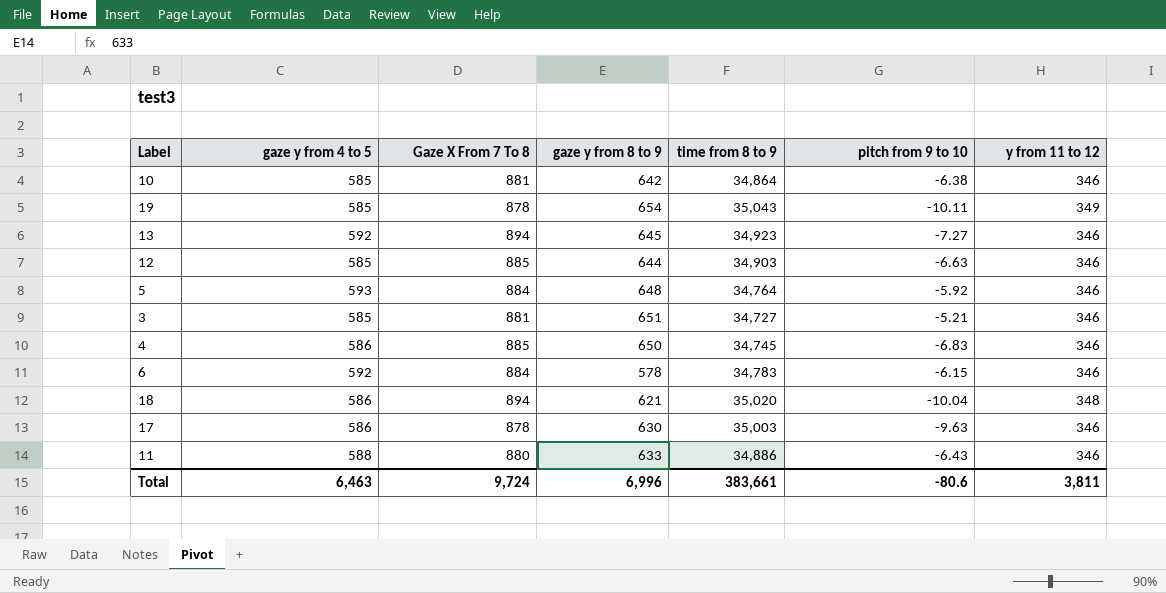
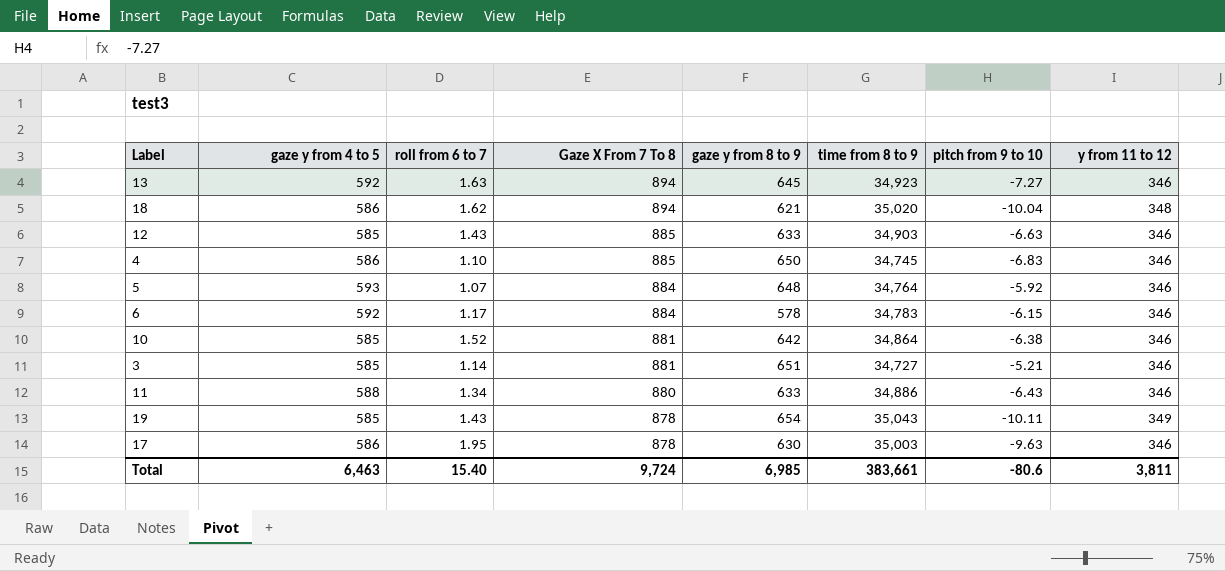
row order: none -> Gaze X From 7 To 8 descending
column roll from 6 to 7 | position: none -> 3
12 | gaze y from 8 to 9: 644 -> 633
Total | gaze y from 8 to 9: 6,996 -> 6,985

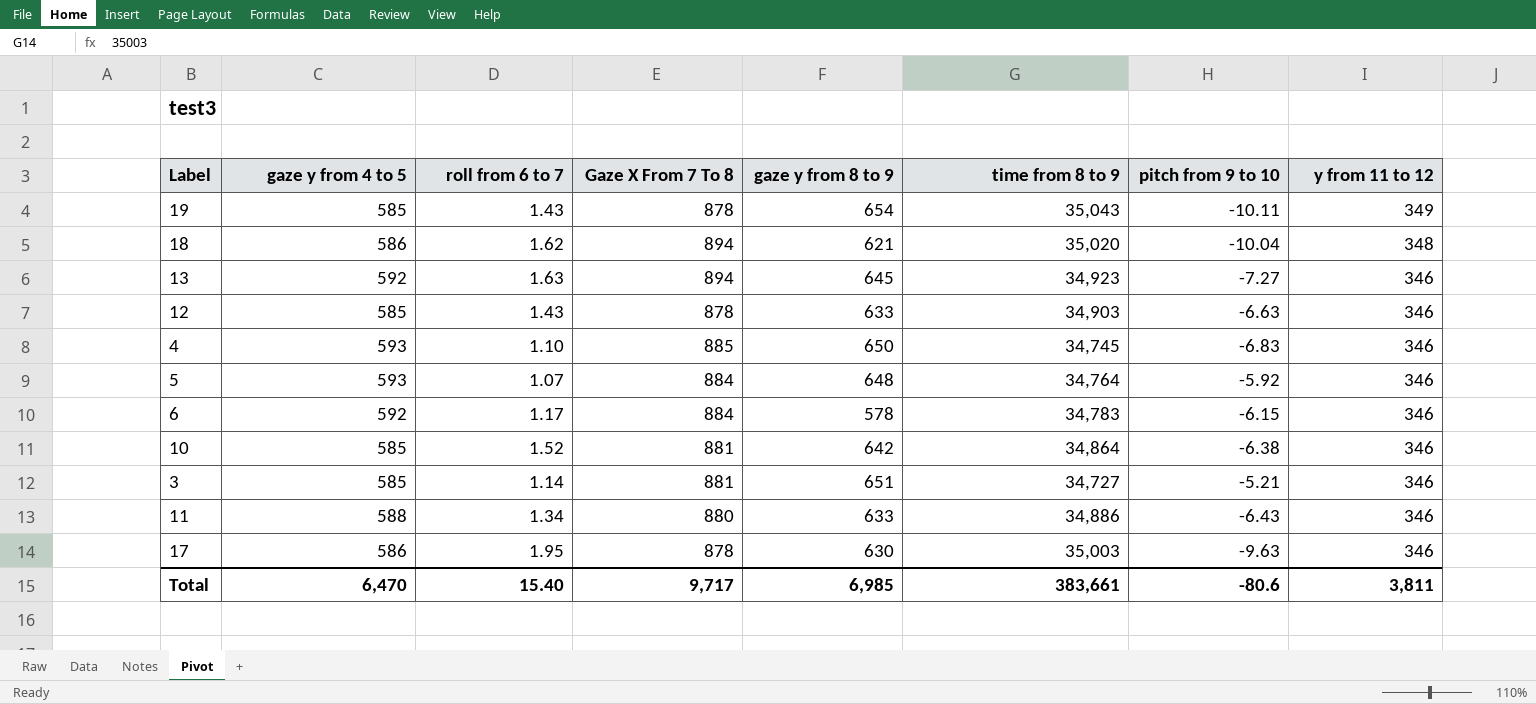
row order: Gaze X From 7 To 8 descending -> y from 11 to 12 descending
12 | Gaze X From 7 To 8: 885 -> 878
4 | gaze y from 4 to 5: 586 -> 593
Total | gaze y from 4 to 5: 6,463 -> 6,470
Total | Gaze X From 7 To 8: 9,724 -> 9,717

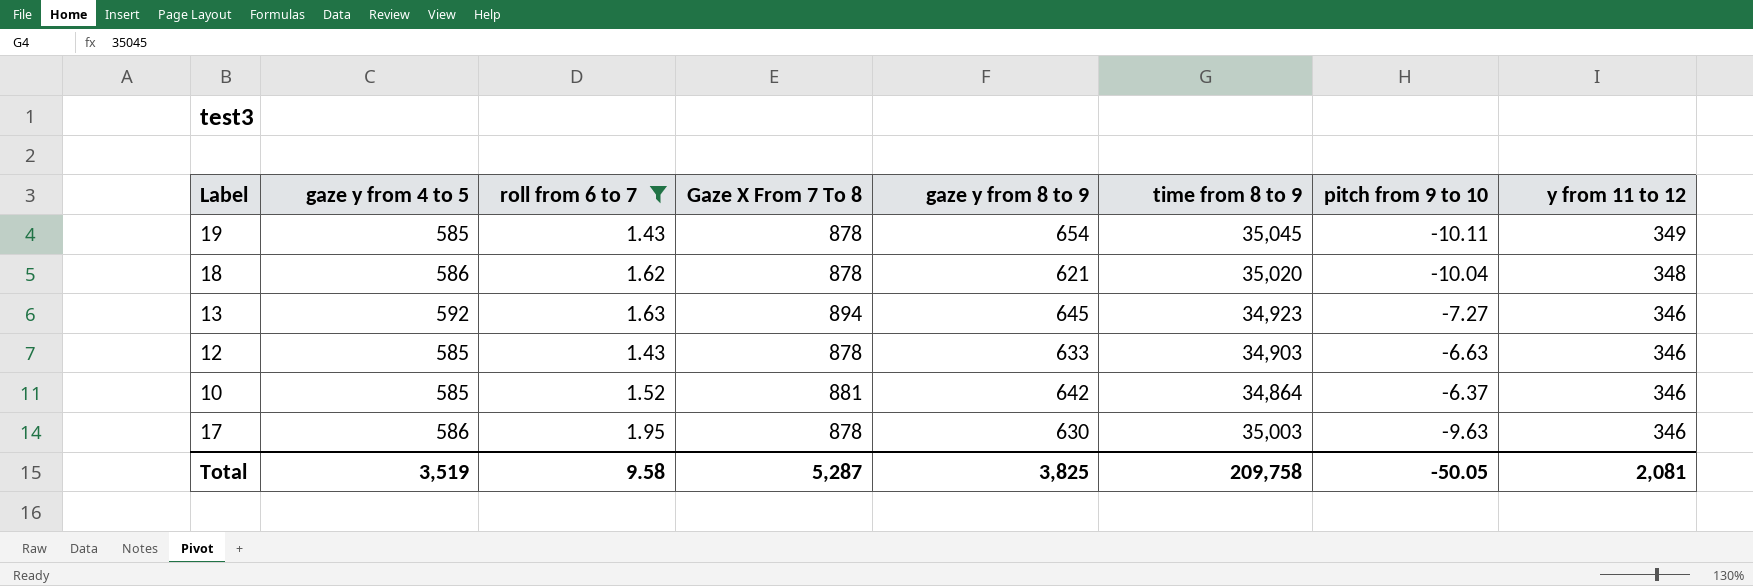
filter: none -> roll from 6 to 7 >= 1.43
19 | time from 8 to 9: 35,043 -> 35,045
18 | Gaze X From 7 To 8: 894 -> 878
10 | pitch from 9 to 10: -6.38 -> -6.37
Total | gaze y from 4 to 5: 6,470 -> 3,519
Total | roll from 6 to 7: 15.40 -> 9.58
Total | Gaze X From 7 To 8: 9,717 -> 5,287
Total | gaze y from 8 to 9: 6,985 -> 3,825
Total | time from 8 to 9: 383,661 -> 209,758
Total | pitch from 9 to 10: -80.6 -> -50.05
Total | y from 11 to 12: 3,811 -> 2,081

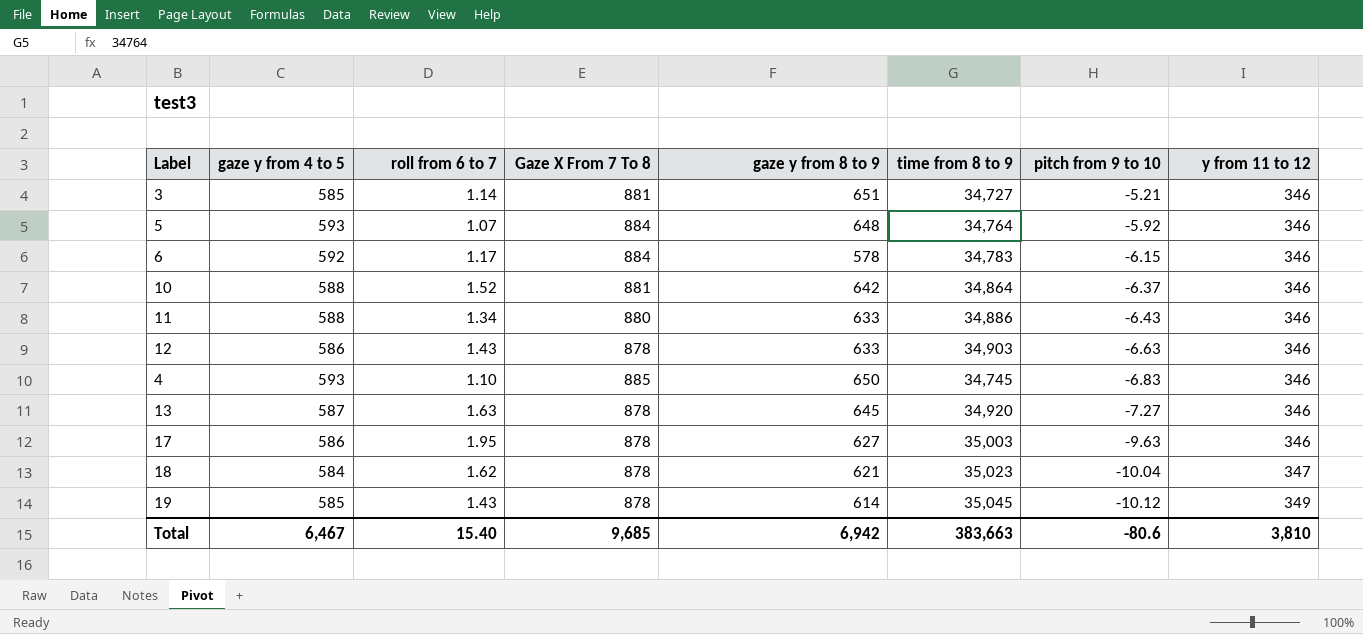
filter: roll from 6 to 7 >= 1.43 -> none
row order: y from 11 to 12 descending -> pitch from 9 to 10 descending
10 | gaze y from 4 to 5: 585 -> 588
12 | gaze y from 4 to 5: 585 -> 586
13 | gaze y from 4 to 5: 592 -> 587
13 | Gaze X From 7 To 8: 894 -> 878
13 | time from 8 to 9: 34,923 -> 34,920
17 | gaze y from 8 to 9: 630 -> 627
18 | gaze y from 4 to 5: 586 -> 584
18 | time from 8 to 9: 35,020 -> 35,023
18 | y from 11 to 12: 348 -> 347
19 | gaze y from 8 to 9: 654 -> 614
19 | pitch from 9 to 10: -10.11 -> -10.12
Total | gaze y from 4 to 5: 3,519 -> 6,467
Total | roll from 6 to 7: 9.58 -> 15.40
Total | Gaze X From 7 To 8: 5,287 -> 9,685
Total | gaze y from 8 to 9: 3,825 -> 6,942
Total | time from 8 to 9: 209,758 -> 383,663
Total | pitch from 9 to 10: -50.05 -> -80.6
Total | y from 11 to 12: 2,081 -> 3,810

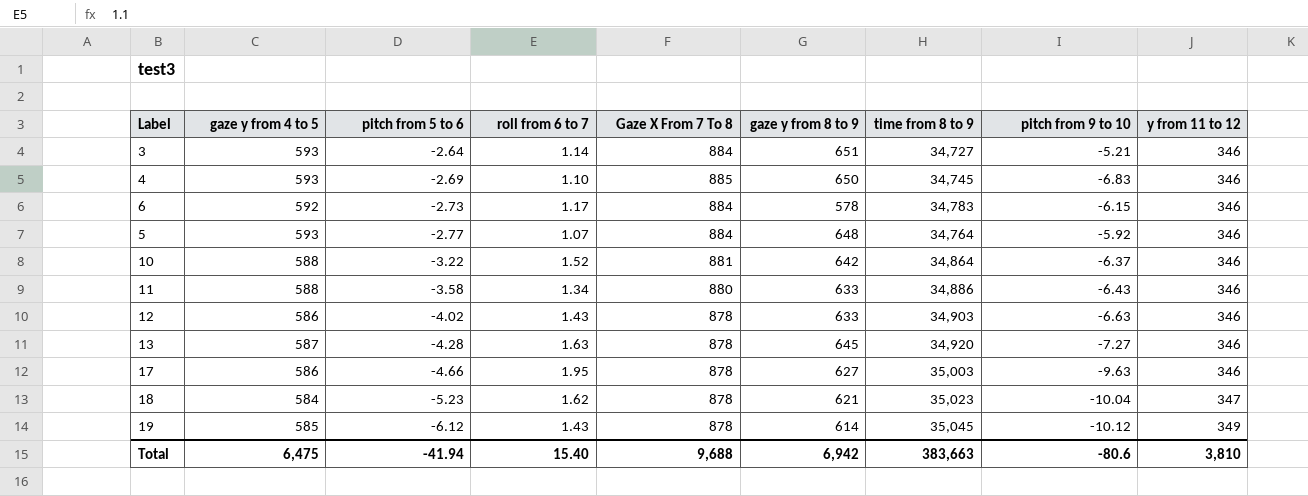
row order: pitch from 9 to 10 descending -> pitch from 5 to 6 descending
column pitch from 5 to 6 | position: none -> 3
3 | gaze y from 4 to 5: 585 -> 593
3 | Gaze X From 7 To 8: 881 -> 884
Total | gaze y from 4 to 5: 6,467 -> 6,475
Total | Gaze X From 7 To 8: 9,685 -> 9,688

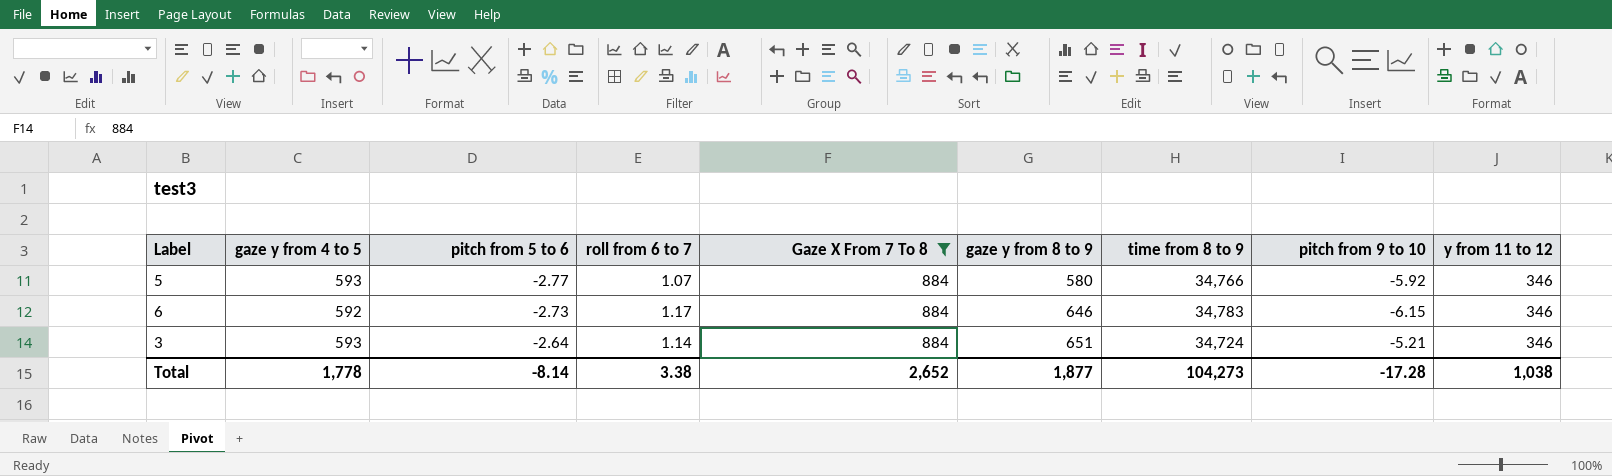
filter: none -> Gaze X From 7 To 8 = 884
row order: pitch from 5 to 6 descending -> pitch from 5 to 6 ascending
5 | gaze y from 8 to 9: 648 -> 580
5 | time from 8 to 9: 34,764 -> 34,766
6 | gaze y from 8 to 9: 578 -> 646
3 | time from 8 to 9: 34,727 -> 34,724
Total | gaze y from 4 to 5: 6,475 -> 1,778
Total | pitch from 5 to 6: -41.94 -> -8.14
Total | roll from 6 to 7: 15.40 -> 3.38
Total | Gaze X From 7 To 8: 9,688 -> 2,652
Total | gaze y from 8 to 9: 6,942 -> 1,877
Total | time from 8 to 9: 383,663 -> 104,273
Total | pitch from 9 to 10: -80.6 -> -17.28
Total | y from 11 to 12: 3,810 -> 1,038

